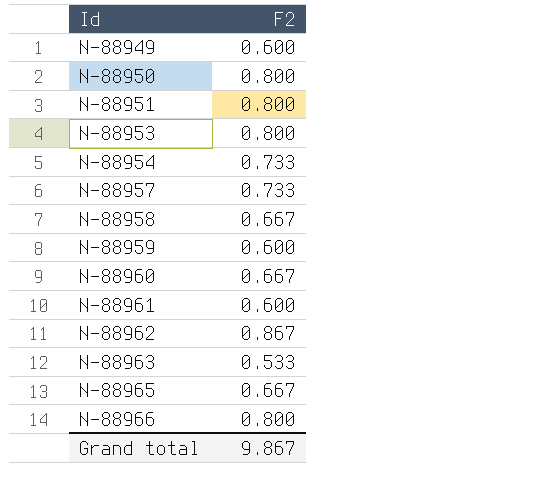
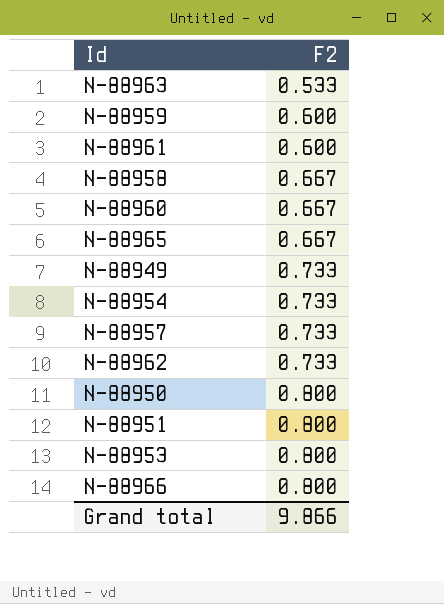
row order: Id ascending -> F2 ascending
N-88949 | F2: 0.600 -> 0.733
N-88962 | F2: 0.867 -> 0.733
Grand total | F2: 9.867 -> 9.866

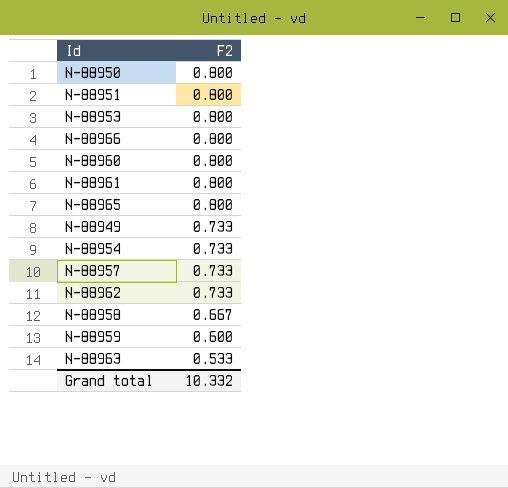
row order: F2 ascending -> F2 descending
N-88960 | F2: 0.667 -> 0.800
N-88961 | F2: 0.600 -> 0.800
N-88965 | F2: 0.667 -> 0.800
Grand total | F2: 9.866 -> 10.332

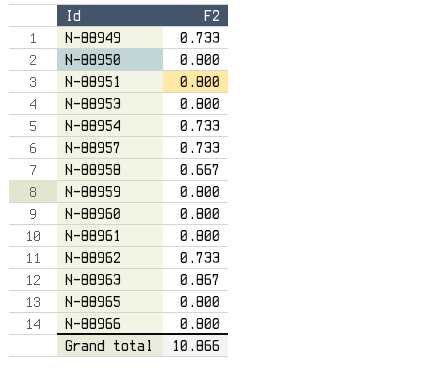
row order: F2 descending -> Id ascending
N-88959 | F2: 0.600 -> 0.800
N-88963 | F2: 0.533 -> 0.867
Grand total | F2: 10.332 -> 10.866

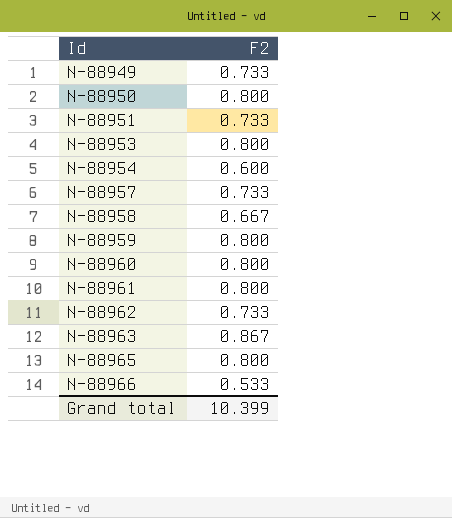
N-88951 | F2: 0.800 -> 0.733
N-88954 | F2: 0.733 -> 0.600
N-88966 | F2: 0.800 -> 0.533
Grand total | F2: 10.866 -> 10.399

